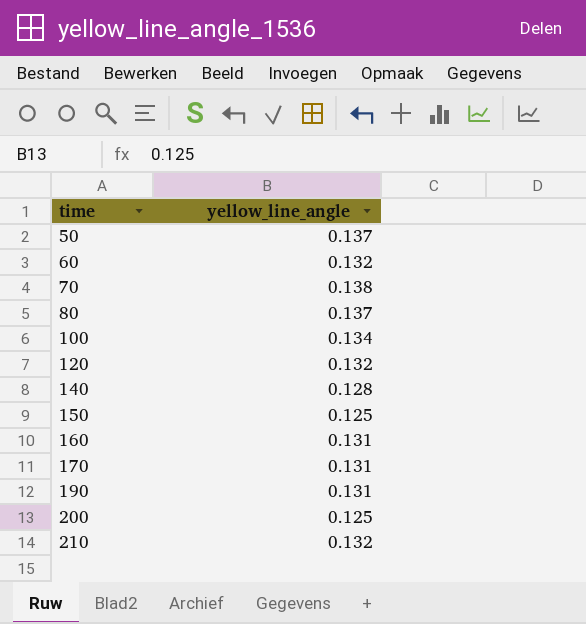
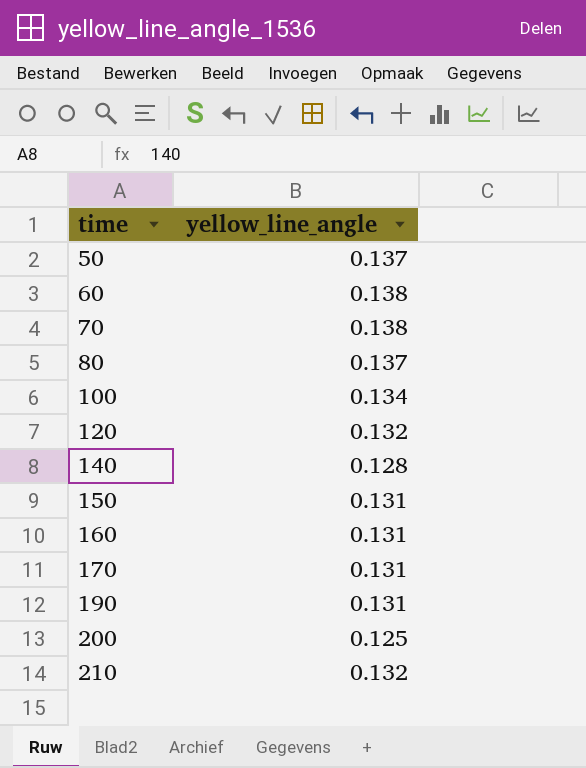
60 | yellow_line_angle: 0.132 -> 0.138
150 | yellow_line_angle: 0.125 -> 0.131

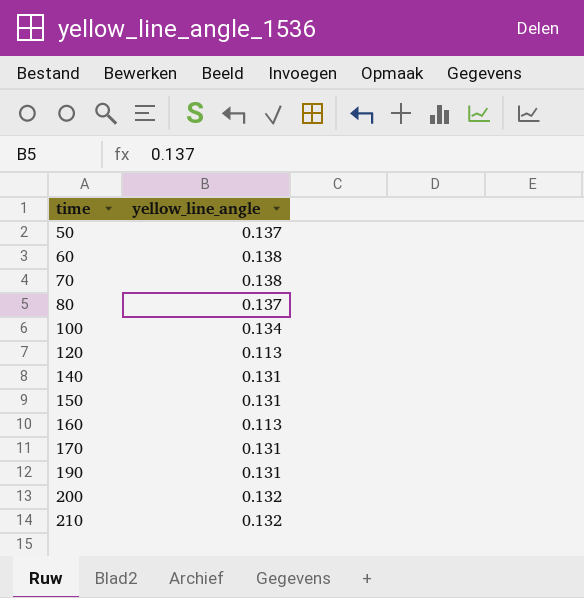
120 | yellow_line_angle: 0.132 -> 0.113
140 | yellow_line_angle: 0.128 -> 0.131
160 | yellow_line_angle: 0.131 -> 0.113
200 | yellow_line_angle: 0.125 -> 0.132

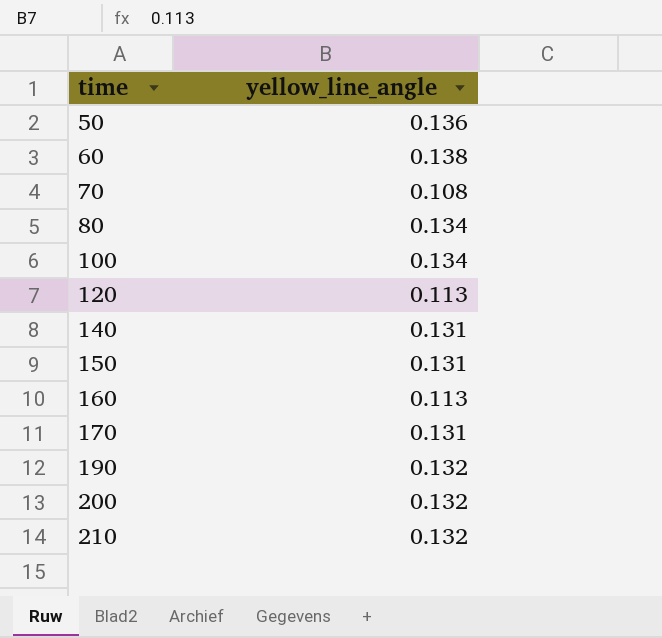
50 | yellow_line_angle: 0.137 -> 0.136
70 | yellow_line_angle: 0.138 -> 0.108
80 | yellow_line_angle: 0.137 -> 0.134
190 | yellow_line_angle: 0.131 -> 0.132

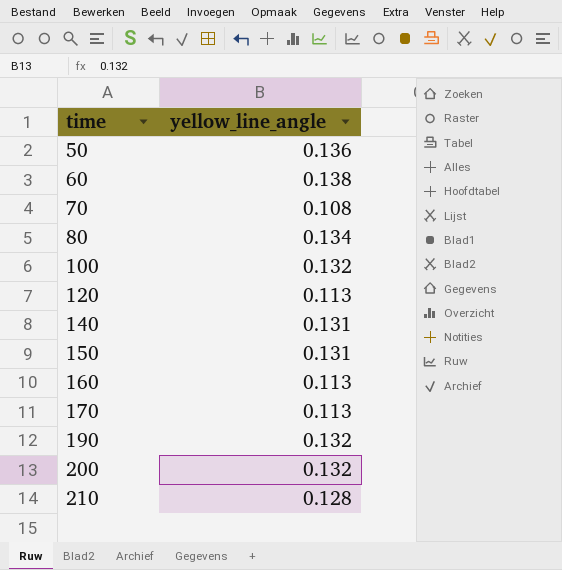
100 | yellow_line_angle: 0.134 -> 0.132
170 | yellow_line_angle: 0.131 -> 0.113
210 | yellow_line_angle: 0.132 -> 0.128

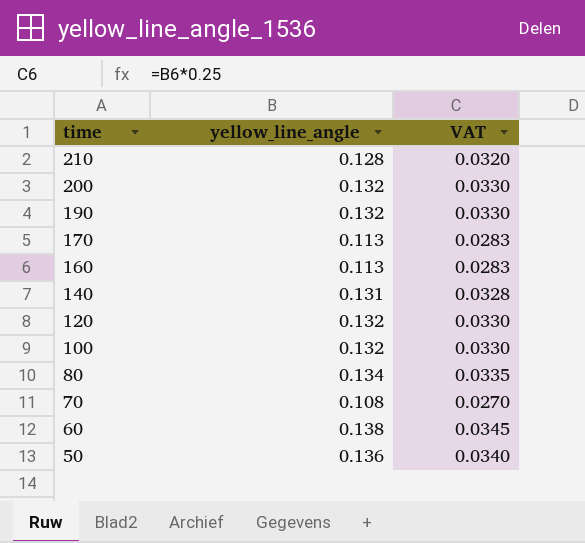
row order: time ascending -> time descending
column VAT | formula: none -> [yellow_line_angle] * 0.25
row 150: 0.131 -> none
120 | yellow_line_angle: 0.113 -> 0.132

